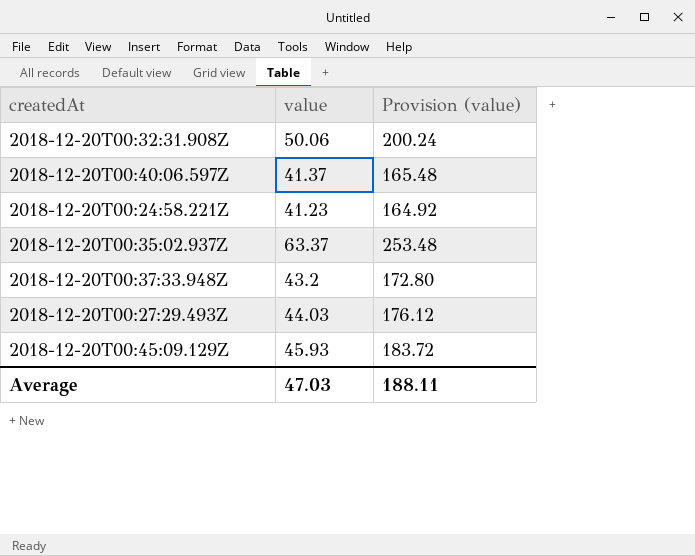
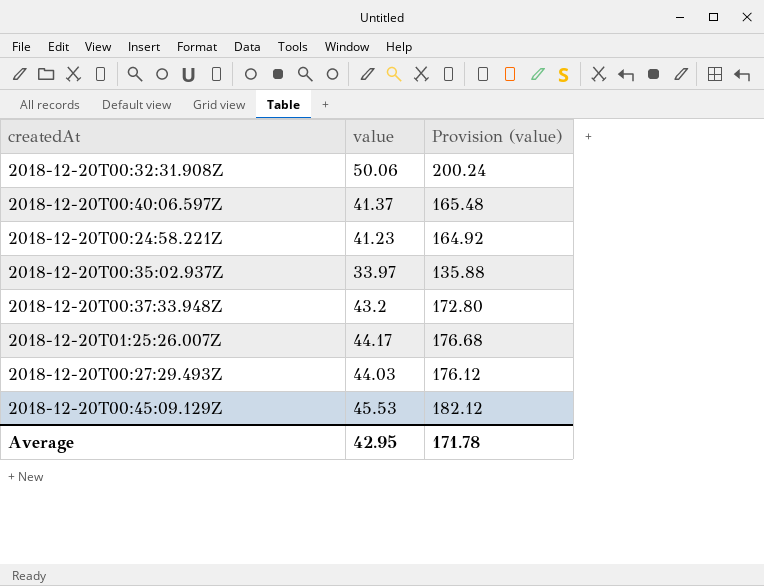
2018-12-20T00:35:02.937Z | value: 63.37 -> 33.97
2018-12-20T00:35:02.937Z | Provision (value): 253.48 -> 135.88
row 2018-12-20T01:25:26.007Z: none -> 44.17 | 176.68
2018-12-20T00:45:09.129Z | value: 45.93 -> 45.53
2018-12-20T00:45:09.129Z | Provision (value): 183.72 -> 182.12
Average | value: 47.03 -> 42.95
Average | Provision (value): 188.11 -> 171.78

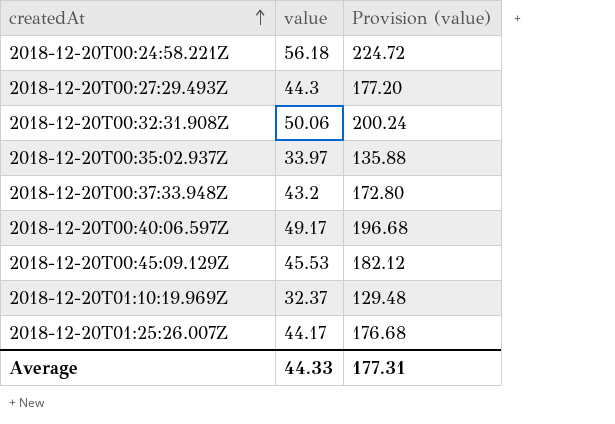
row order: none -> createdAt ascending
2018-12-20T00:24:58.221Z | value: 41.23 -> 56.18
2018-12-20T00:24:58.221Z | Provision (value): 164.92 -> 224.72
2018-12-20T00:27:29.493Z | value: 44.03 -> 44.3
2018-12-20T00:27:29.493Z | Provision (value): 176.12 -> 177.20
2018-12-20T00:40:06.597Z | value: 41.37 -> 49.17
2018-12-20T00:40:06.597Z | Provision (value): 165.48 -> 196.68
row 2018-12-20T01:10:19.969Z: none -> 32.37 | 129.48
Average | value: 42.95 -> 44.33
Average | Provision (value): 171.78 -> 177.31

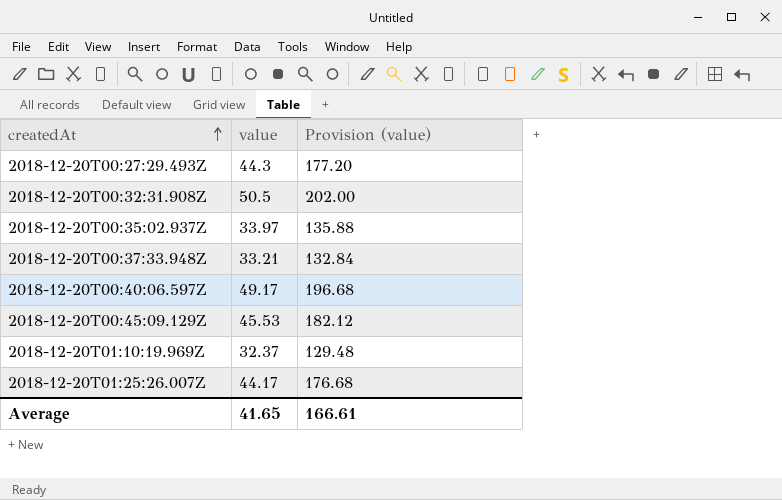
row 2018-12-20T00:24:58.221Z: 56.18 | 224.72 -> none
2018-12-20T00:32:31.908Z | value: 50.06 -> 50.5
2018-12-20T00:32:31.908Z | Provision (value): 200.24 -> 202.00
2018-12-20T00:37:33.948Z | value: 43.2 -> 33.21
2018-12-20T00:37:33.948Z | Provision (value): 172.80 -> 132.84
Average | value: 44.33 -> 41.65
Average | Provision (value): 177.31 -> 166.61

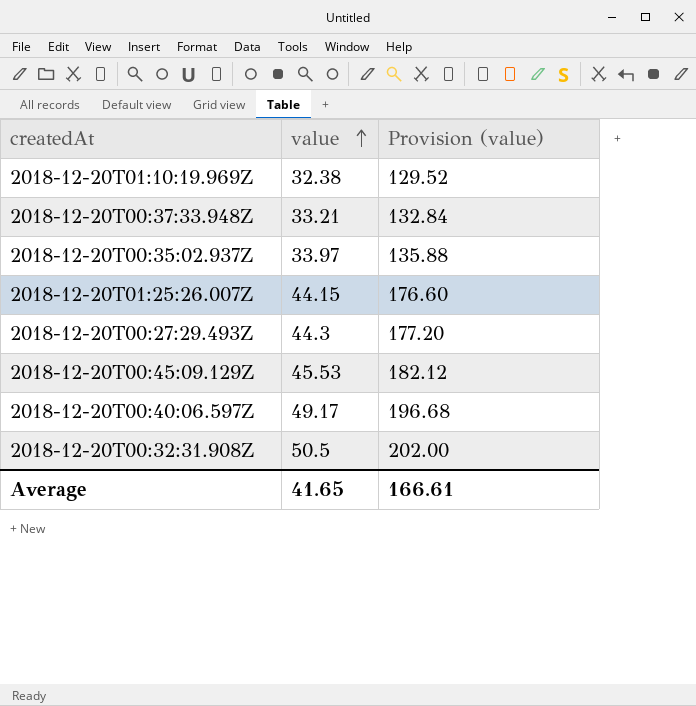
row order: createdAt ascending -> value ascending
2018-12-20T01:10:19.969Z | value: 32.37 -> 32.38
2018-12-20T01:10:19.969Z | Provision (value): 129.48 -> 129.52
2018-12-20T01:25:26.007Z | value: 44.17 -> 44.15
2018-12-20T01:25:26.007Z | Provision (value): 176.68 -> 176.60

